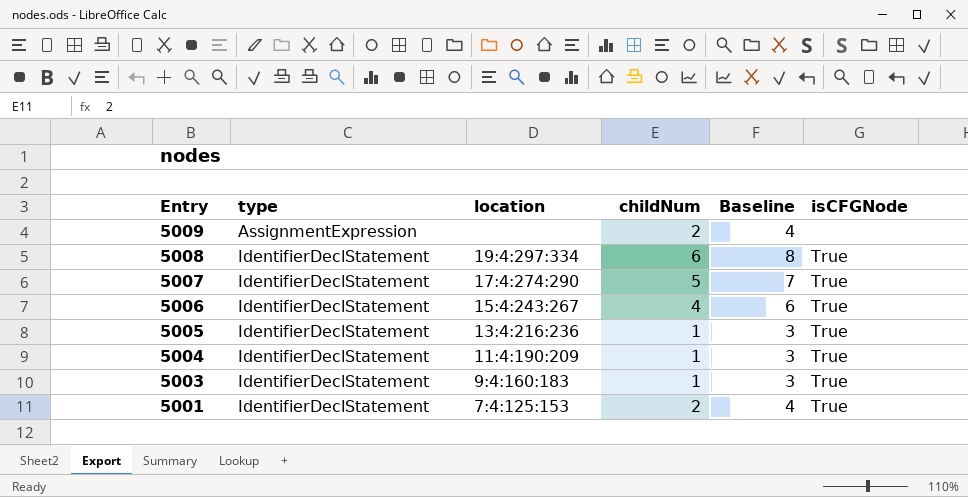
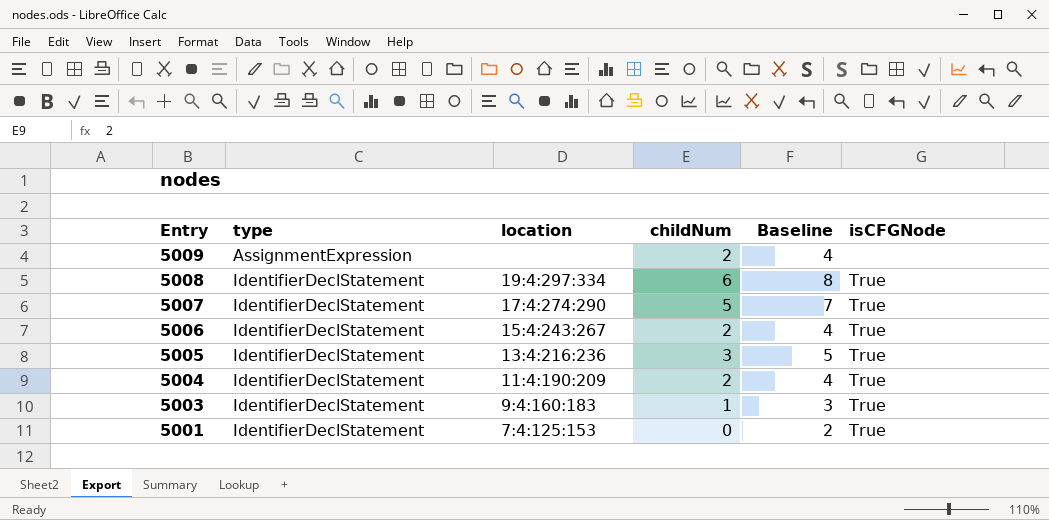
5006 | childNum: 4 -> 2
5006 | Baseline: 6 -> 4
5005 | childNum: 1 -> 3
5005 | Baseline: 3 -> 5
5004 | childNum: 1 -> 2
5004 | Baseline: 3 -> 4
5001 | childNum: 2 -> 0
5001 | Baseline: 4 -> 2

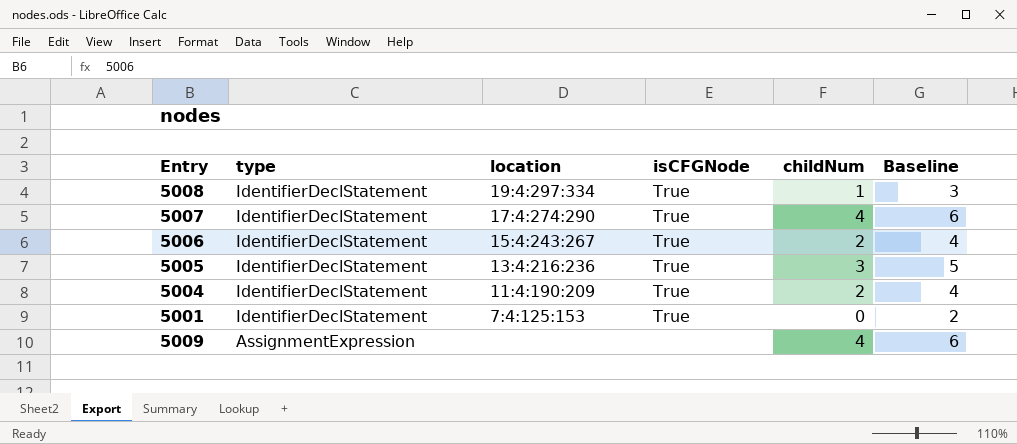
row order: Entry descending -> type descending
column isCFGNode | position: 6 -> 4
row 5003: IdentifierDeclStatement | 9:4:160:183 | 1 | 3 | True -> none
5008 | childNum: 6 -> 1
5008 | Baseline: 8 -> 3
5007 | childNum: 5 -> 4
5007 | Baseline: 7 -> 6
5009 | childNum: 2 -> 4
5009 | Baseline: 4 -> 6

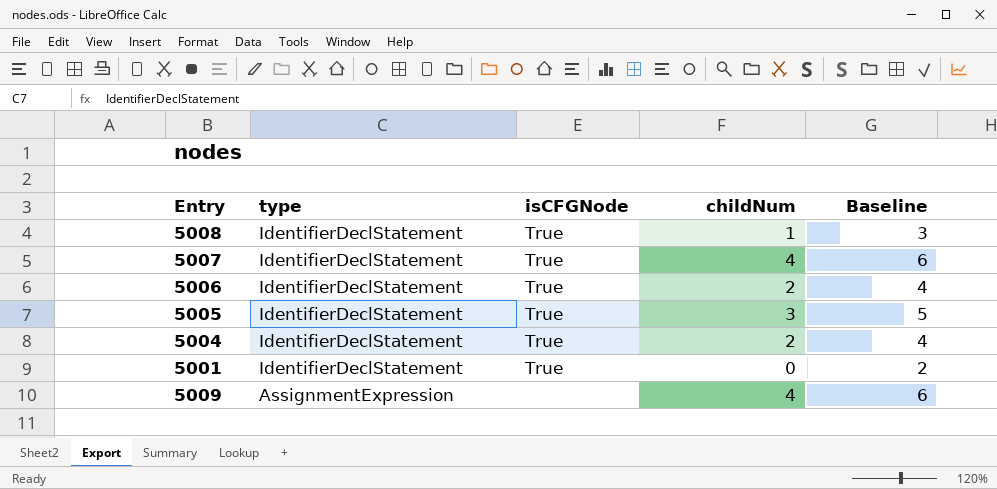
column location | position: 3 -> none

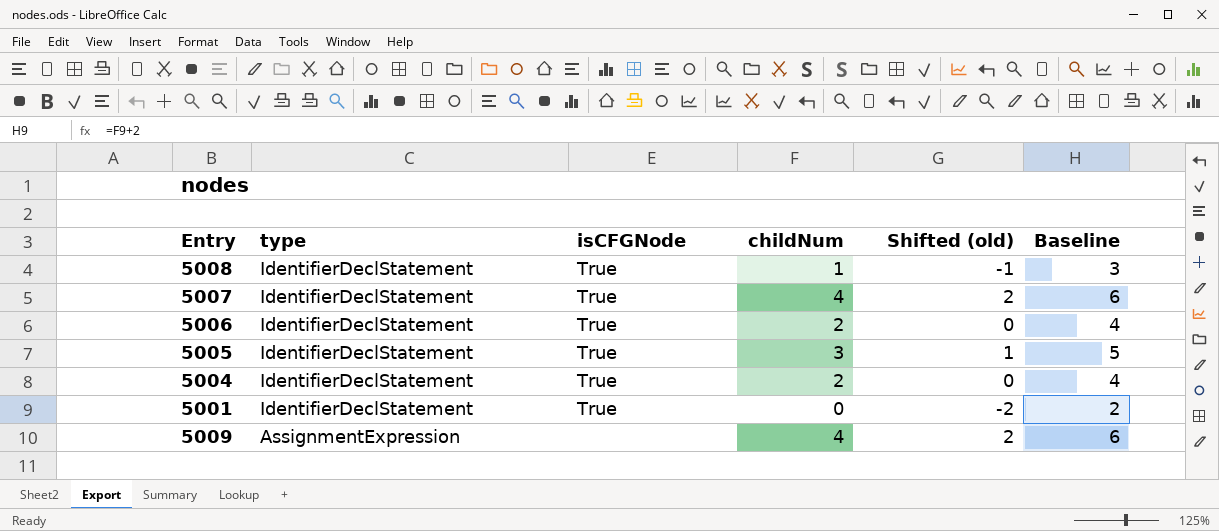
column Shifted (old) | formula: none -> [childNum] - 2

